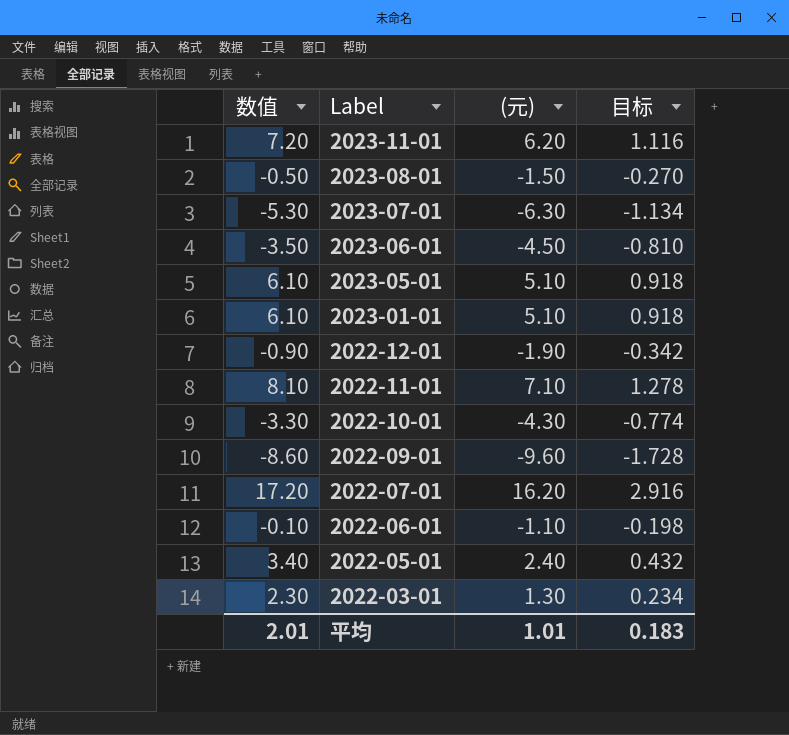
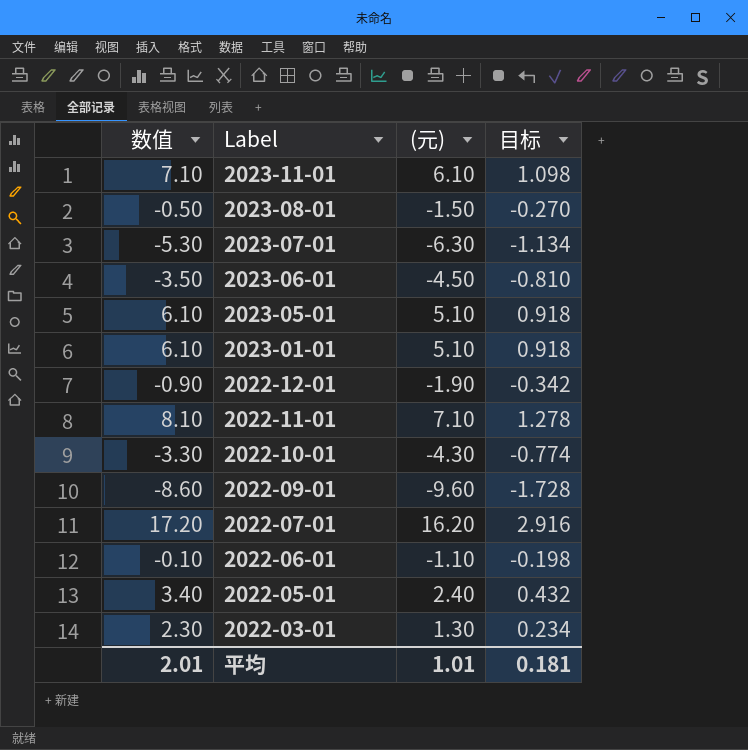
2023-11-01 | 数值: 7.20 -> 7.10
2023-11-01 | (元): 6.20 -> 6.10
2023-11-01 | 目标: 1.116 -> 1.098
平均 | 目标: 0.183 -> 0.181

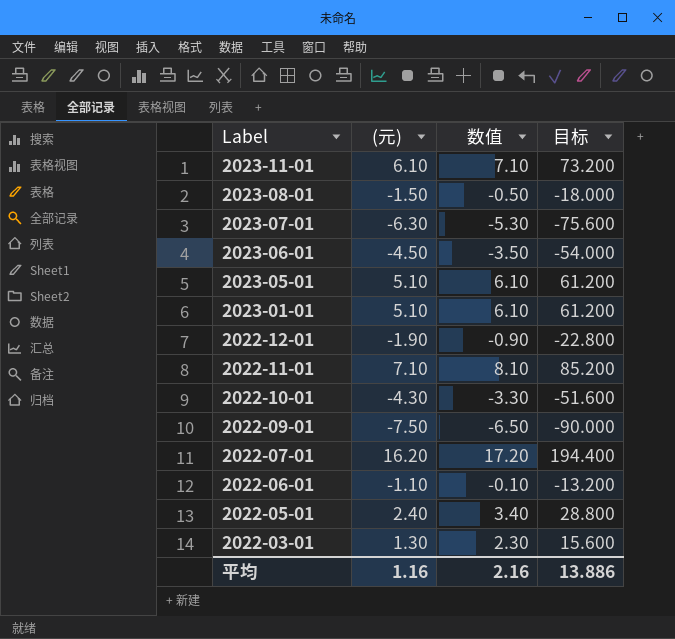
column 数值 | position: 1 -> 3
column 目标 | formula: [(元)] * 0.18 -> [(元)] * 12
2022-09-01 | (元): -9.60 -> -7.50
2022-09-01 | 数值: -8.60 -> -6.50
平均 | (元): 1.01 -> 1.16
平均 | 数值: 2.01 -> 2.16
平均 | 目标: 0.181 -> 13.886

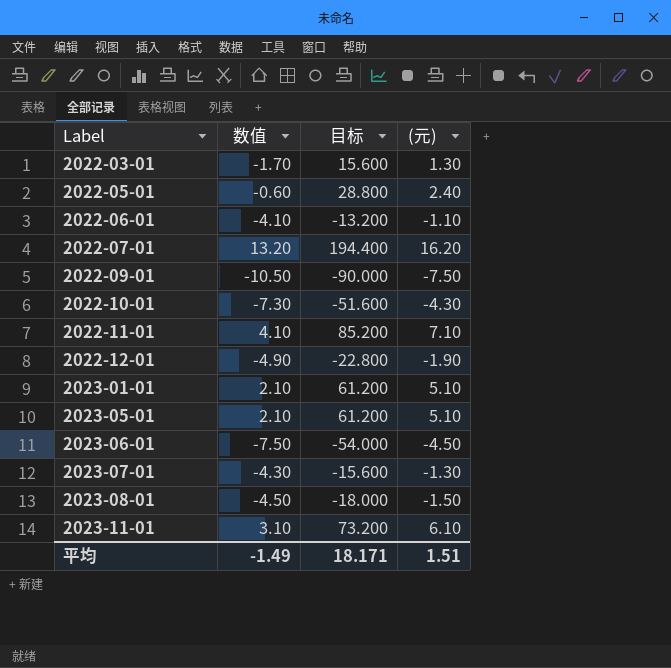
row order: Label descending -> Label ascending
column 数值 | formula: [(元)] + 1 -> [(元)] - 3
column (元) | position: 2 -> 4
2023-07-01 | 目标: -75.600 -> -15.600
2023-07-01 | (元): -6.30 -> -1.30
平均 | 数值: 2.16 -> -1.49
平均 | 目标: 13.886 -> 18.171
平均 | (元): 1.16 -> 1.51

